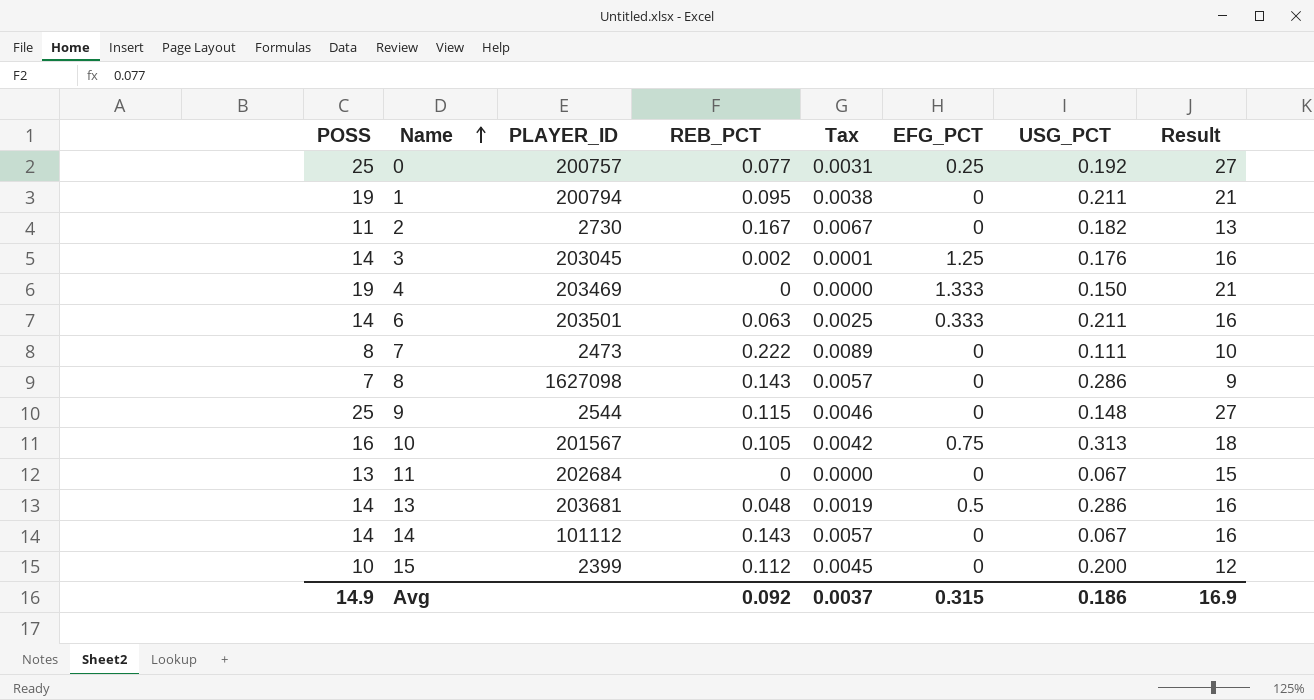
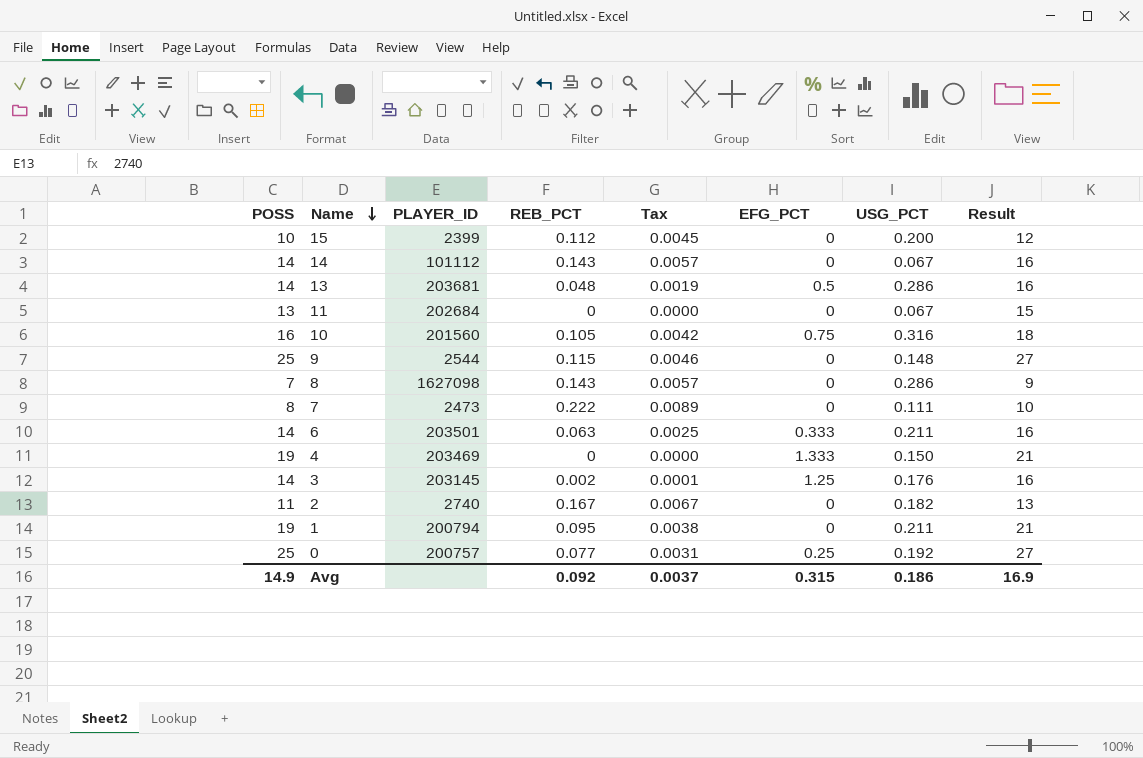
row order: Name ascending -> Name descending
10 | PLAYER_ID: 201567 -> 201560
10 | USG_PCT: 0.313 -> 0.316
3 | PLAYER_ID: 203045 -> 203145
2 | PLAYER_ID: 2730 -> 2740

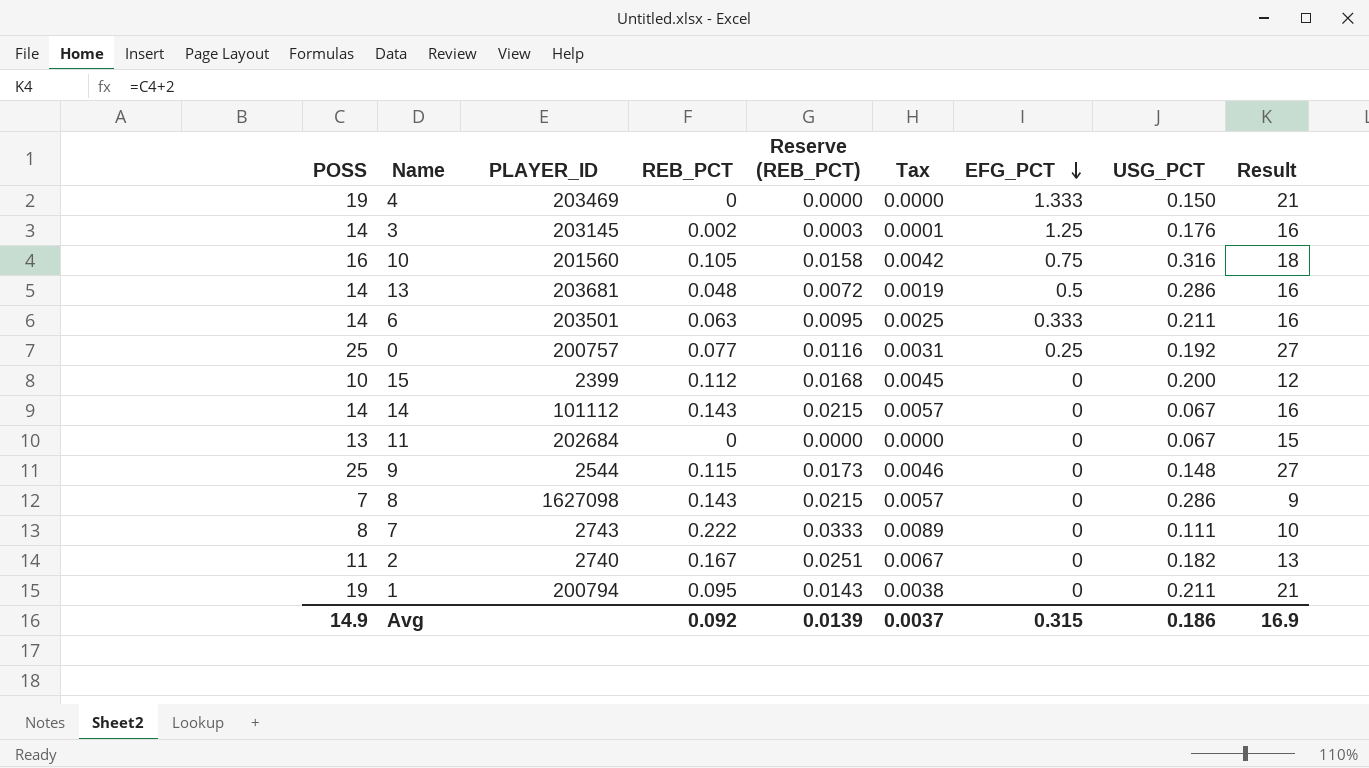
row order: Name descending -> EFG_PCT descending
column Reserve (REB_PCT) | formula: none -> [REB_PCT] * 0.15
7 | PLAYER_ID: 2473 -> 2743

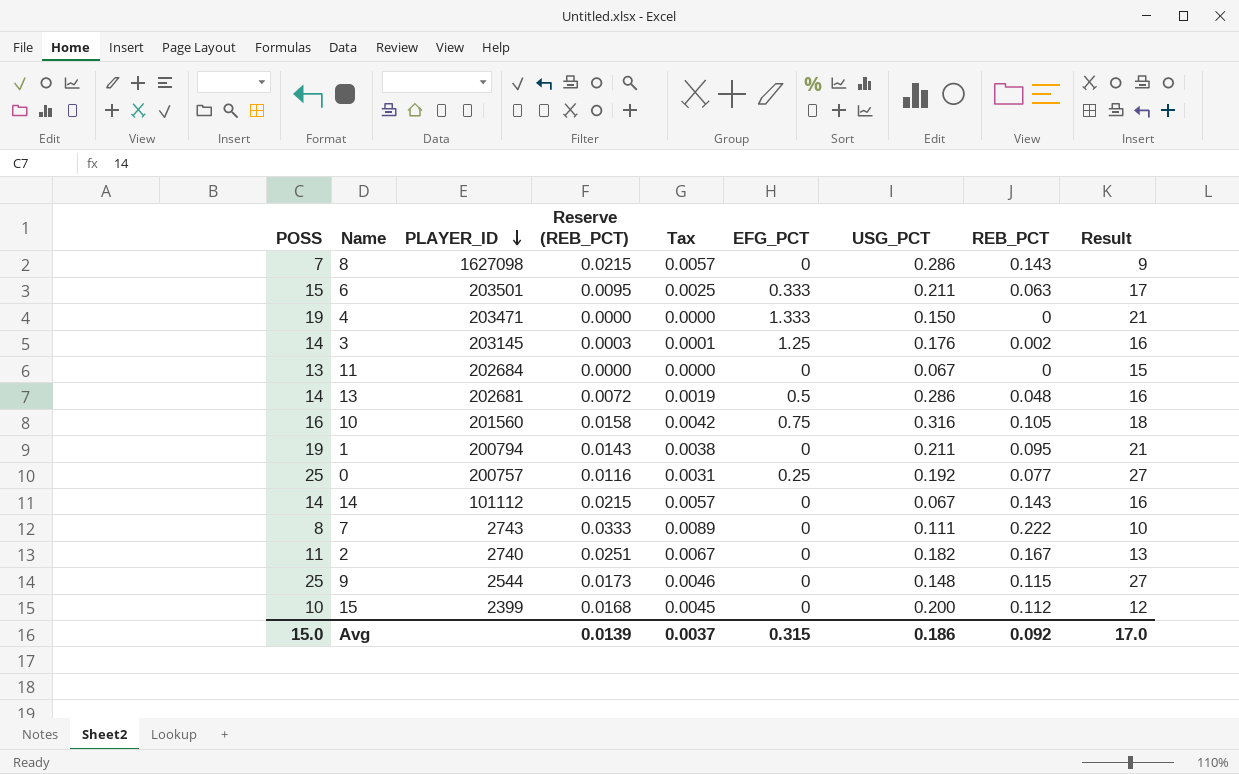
row order: EFG_PCT descending -> PLAYER_ID descending
column REB_PCT | position: 4 -> 8
6 | POSS: 14 -> 15
6 | Result: 16 -> 17
4 | PLAYER_ID: 203469 -> 203471
13 | PLAYER_ID: 203681 -> 202681
Avg | POSS: 14.9 -> 15.0
Avg | Result: 16.9 -> 17.0

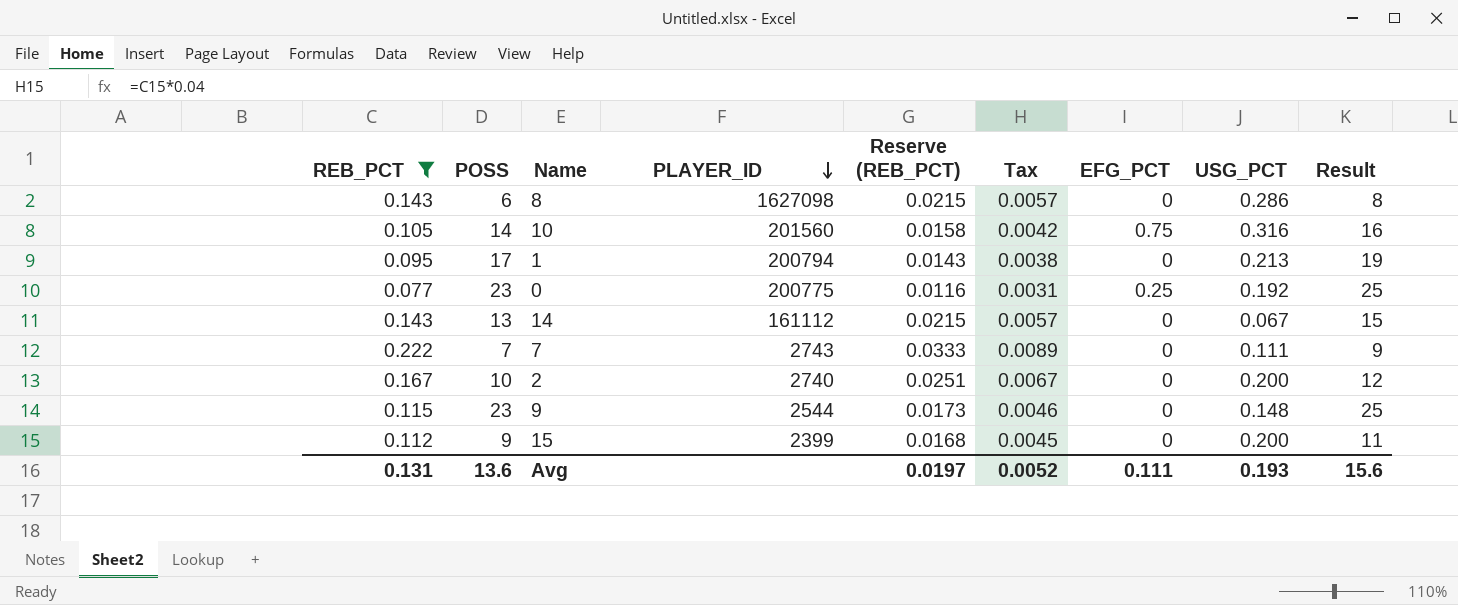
filter: none -> REB_PCT >= 0.077
column REB_PCT | position: 8 -> 1
8 | POSS: 7 -> 6
8 | Result: 9 -> 8
10 | POSS: 16 -> 14
10 | Result: 18 -> 16
1 | POSS: 19 -> 17
1 | USG_PCT: 0.211 -> 0.213
1 | Result: 21 -> 19
0 | POSS: 25 -> 23
0 | PLAYER_ID: 200757 -> 200775
0 | Result: 27 -> 25
14 | POSS: 14 -> 13
14 | PLAYER_ID: 101112 -> 161112
14 | Result: 16 -> 15
7 | POSS: 8 -> 7
7 | Result: 10 -> 9
2 | POSS: 11 -> 10
2 | USG_PCT: 0.182 -> 0.200
2 | Result: 13 -> 12
9 | POSS: 25 -> 23
9 | Result: 27 -> 25
15 | POSS: 10 -> 9
15 | Result: 12 -> 11
Avg | REB_PCT: 0.092 -> 0.131
Avg | POSS: 15.0 -> 13.6
Avg | Reserve (REB_PCT): 0.0139 -> 0.0197
Avg | Tax: 0.0037 -> 0.0052
Avg | EFG_PCT: 0.315 -> 0.111
Avg | USG_PCT: 0.186 -> 0.193
Avg | Result: 17.0 -> 15.6

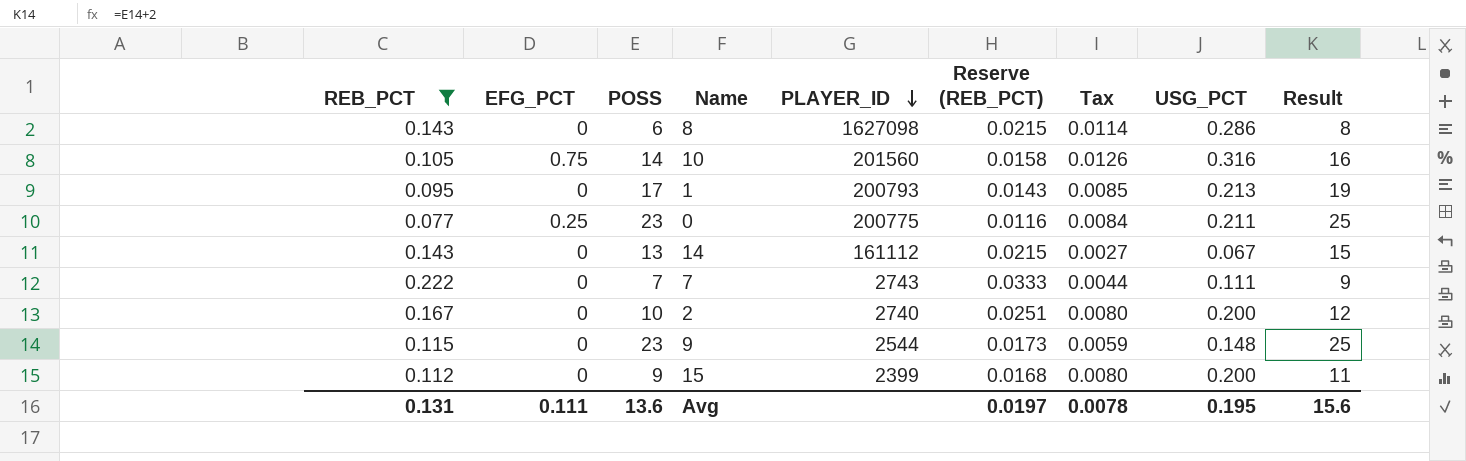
column EFG_PCT | position: 7 -> 2
column Tax | formula: [REB_PCT] * 0.04 -> [USG_PCT] * 0.04
1 | PLAYER_ID: 200794 -> 200793
0 | USG_PCT: 0.192 -> 0.211
Avg | Tax: 0.0052 -> 0.0078
Avg | USG_PCT: 0.193 -> 0.195

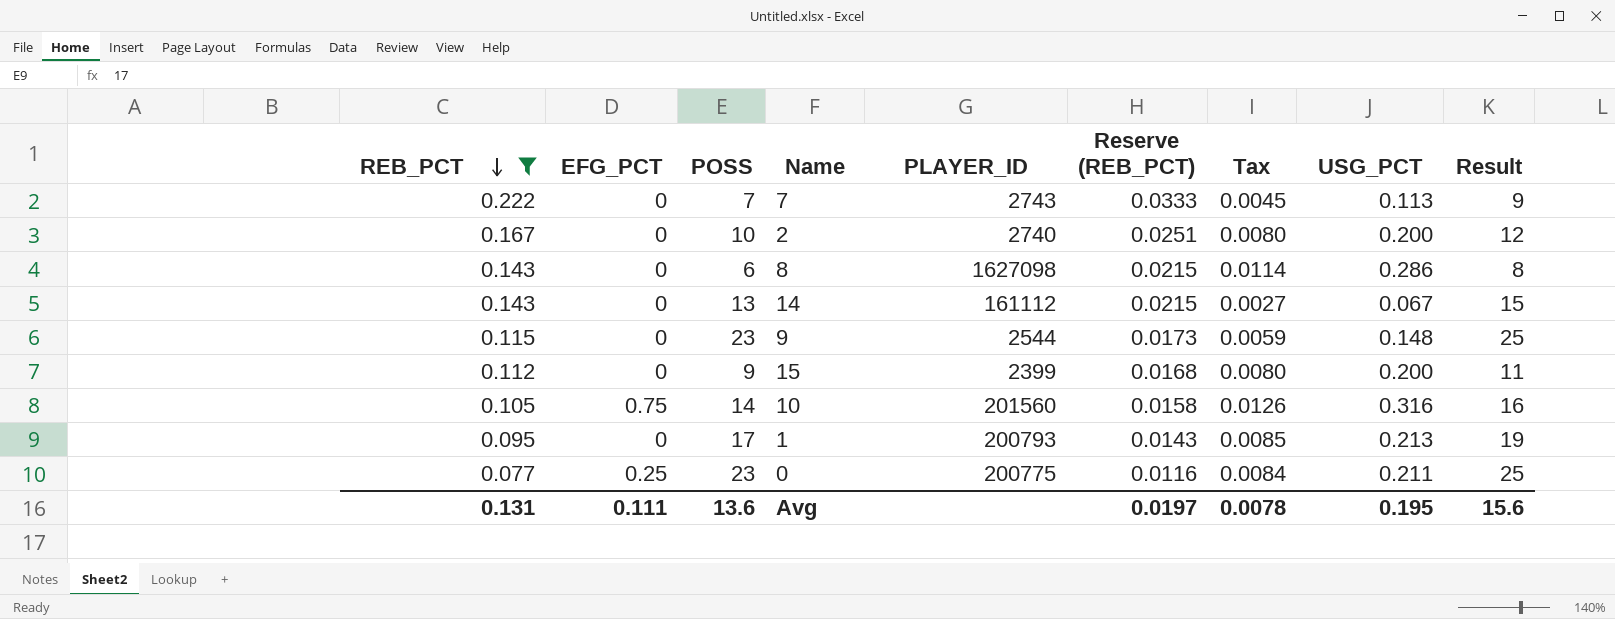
row order: PLAYER_ID descending -> REB_PCT descending
7 | Tax: 0.0044 -> 0.0045
7 | USG_PCT: 0.111 -> 0.113

